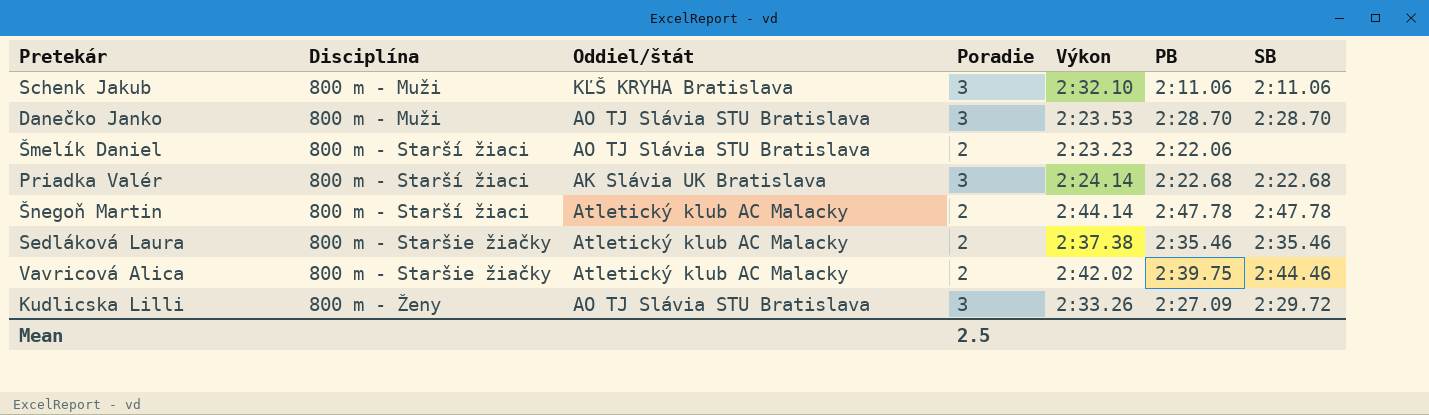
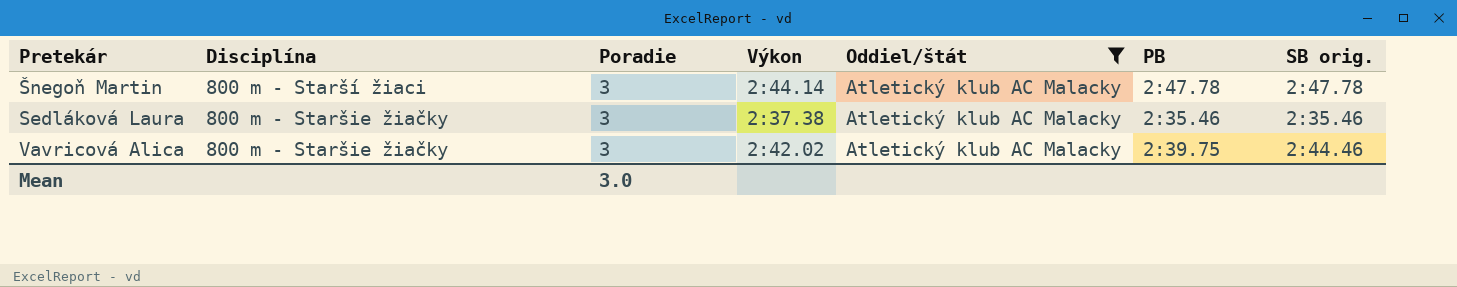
filter: none -> Oddiel/štát = Atletický klub AC Malacky
column Oddiel/štát | position: 3 -> 5
column name: SB -> SB orig.
Šnegoň Martin | Poradie: 2 -> 3
Sedláková Laura | Poradie: 2 -> 3
Vavricová Alica | Poradie: 2 -> 3
Mean | Poradie: 2.5 -> 3.0

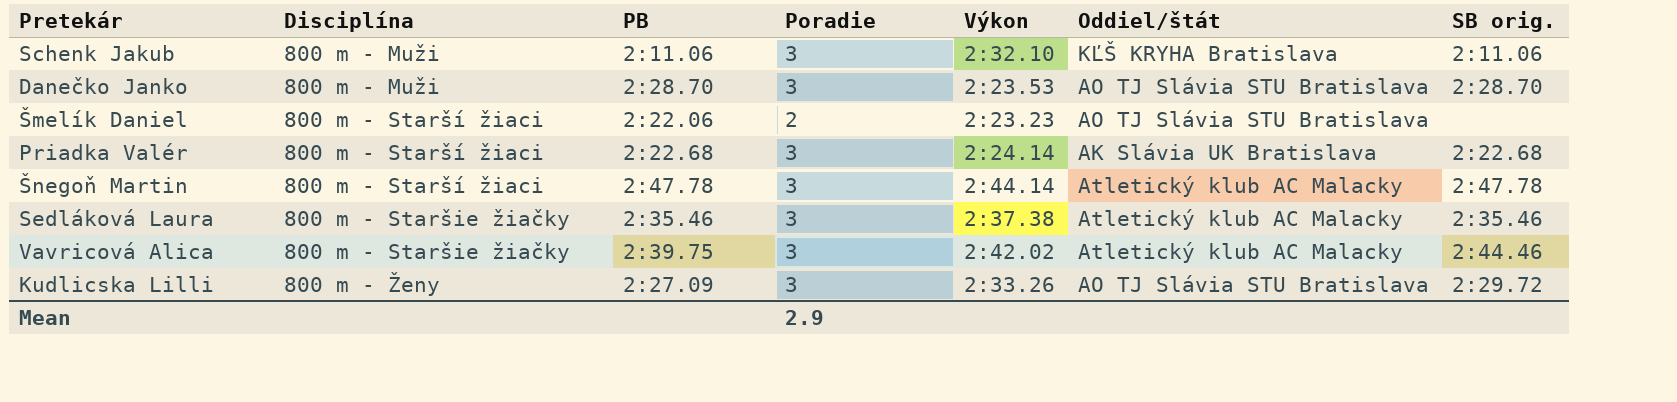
filter: Oddiel/štát = Atletický klub AC Malacky -> none
column PB | position: 6 -> 3
Mean | Poradie: 3.0 -> 2.9

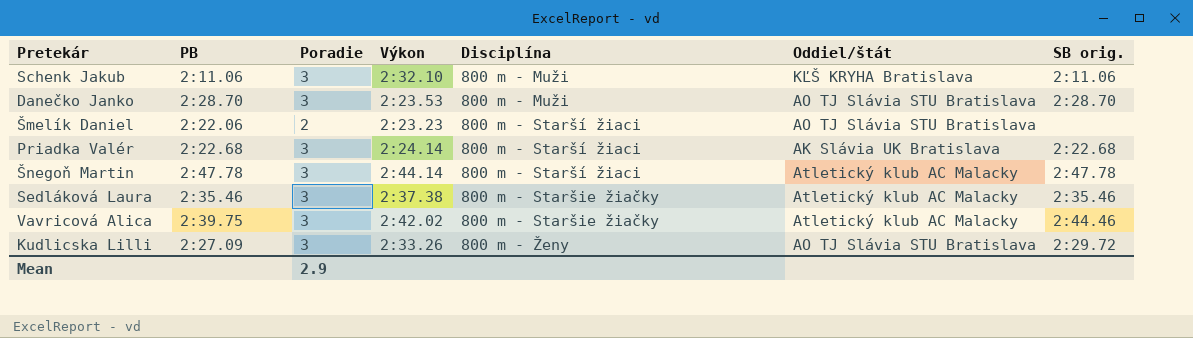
column Disciplína | position: 2 -> 5

